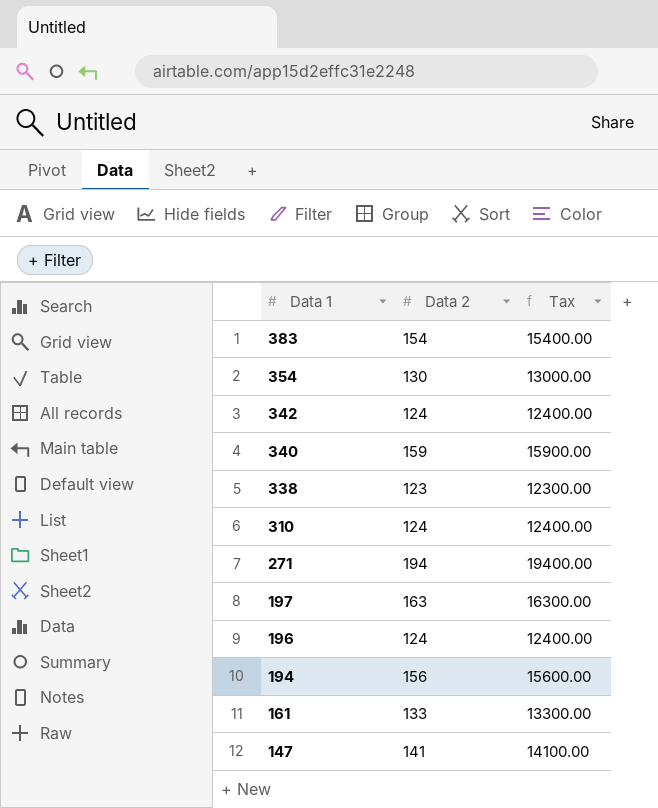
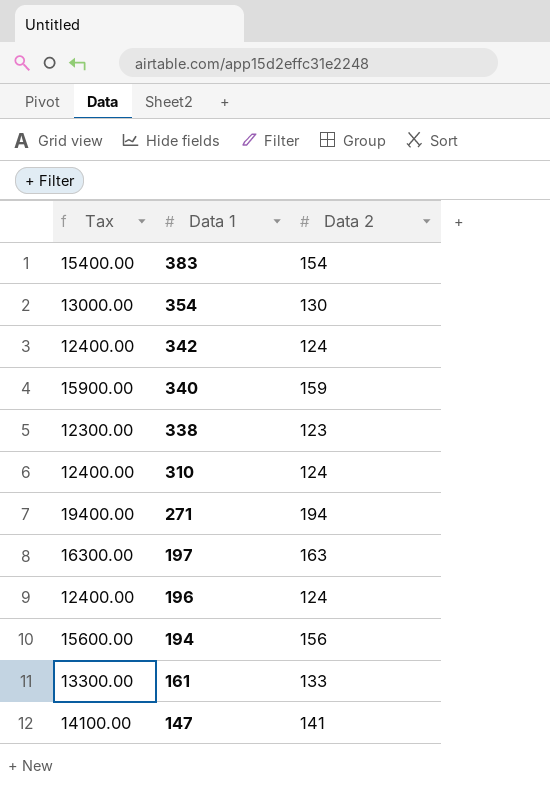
column Tax | position: 3 -> 1

